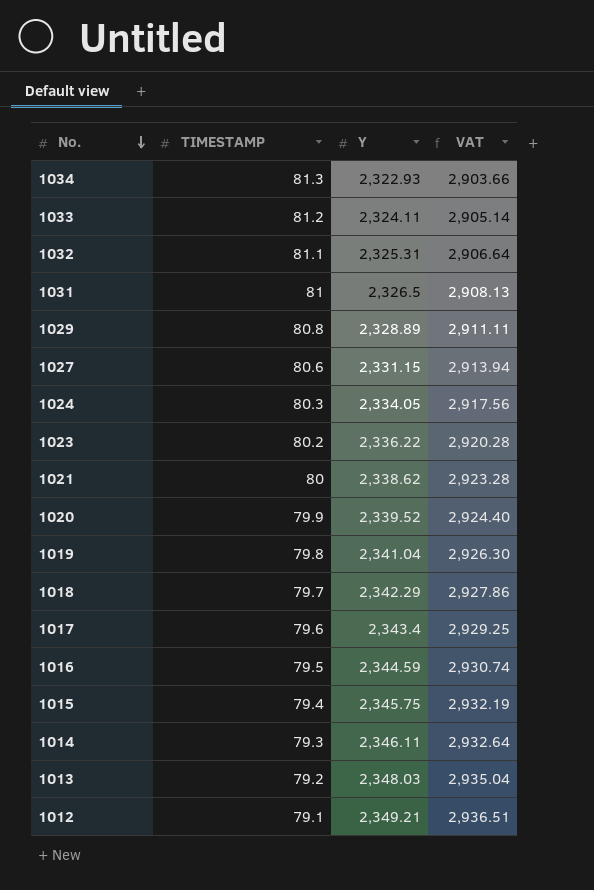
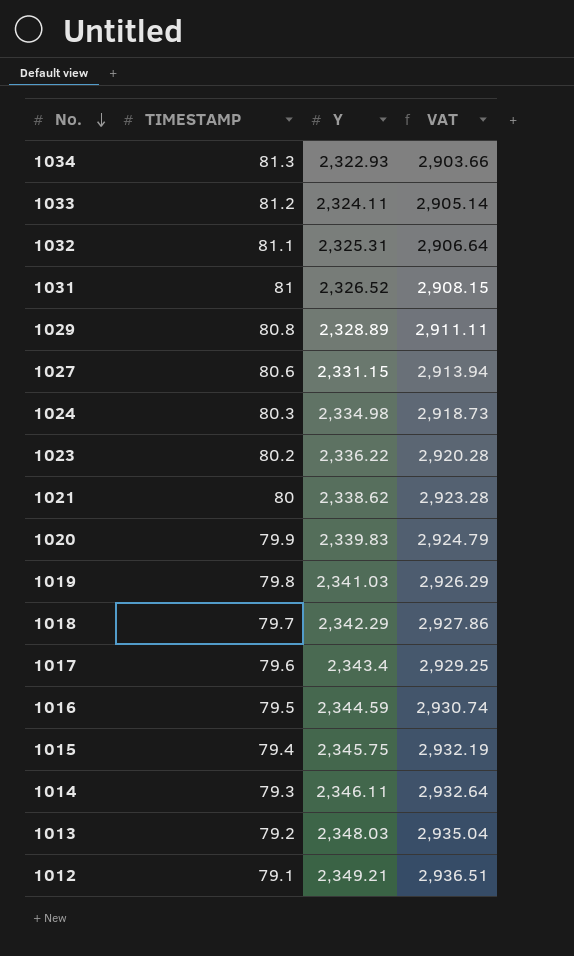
1031 | Y: 2,326.5 -> 2,326.52
1031 | VAT: 2,908.13 -> 2,908.15
1024 | Y: 2,334.05 -> 2,334.98
1024 | VAT: 2,917.56 -> 2,918.73
1020 | Y: 2,339.52 -> 2,339.83
1020 | VAT: 2,924.40 -> 2,924.79
1019 | Y: 2,341.04 -> 2,341.03
1019 | VAT: 2,926.30 -> 2,926.29

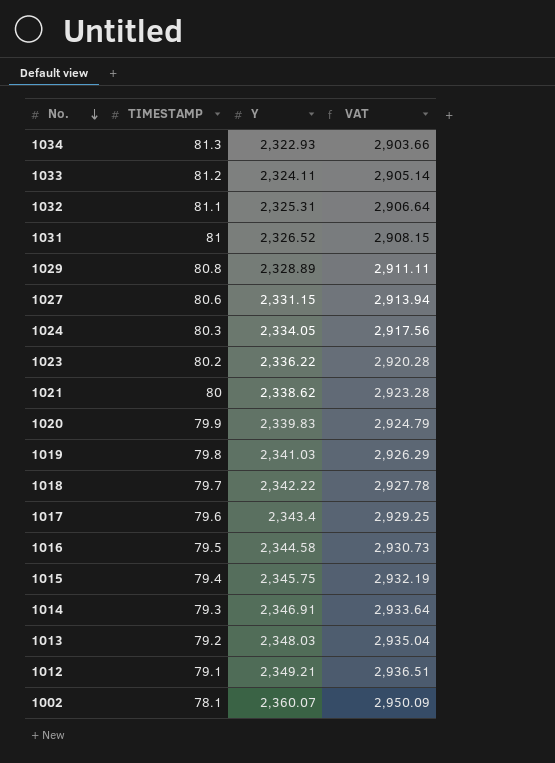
1024 | Y: 2,334.98 -> 2,334.05
1024 | VAT: 2,918.73 -> 2,917.56
1018 | Y: 2,342.29 -> 2,342.22
1018 | VAT: 2,927.86 -> 2,927.78
1016 | Y: 2,344.59 -> 2,344.58
1016 | VAT: 2,930.74 -> 2,930.73
1014 | Y: 2,346.11 -> 2,346.91
1014 | VAT: 2,932.64 -> 2,933.64
row 1002: none -> 78.1 | 2,360.07 | 2,950.09

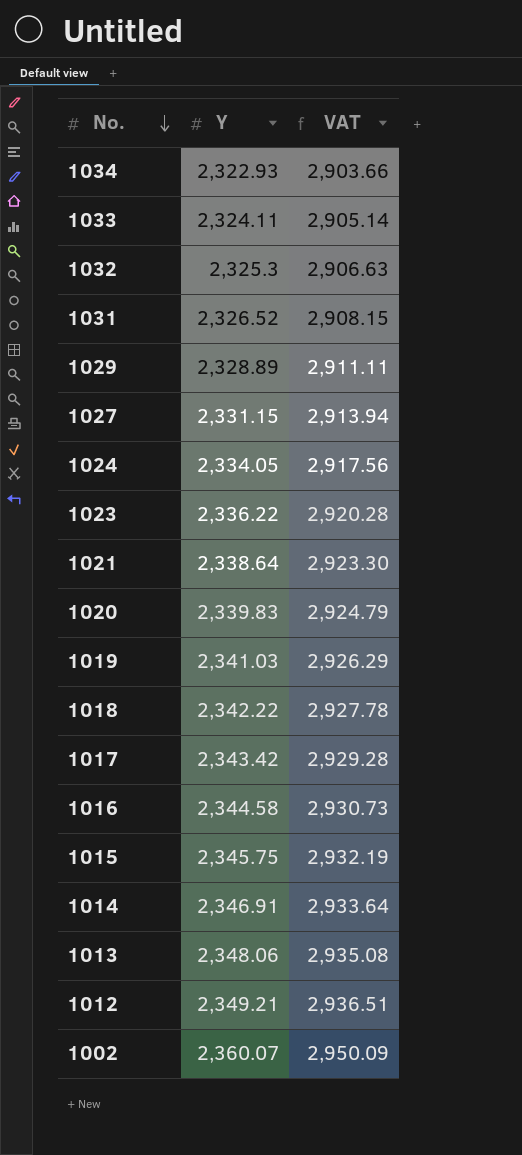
column TIMESTAMP | position: 2 -> none
1032 | Y: 2,325.31 -> 2,325.3
1032 | VAT: 2,906.64 -> 2,906.63
1021 | Y: 2,338.62 -> 2,338.64
1021 | VAT: 2,923.28 -> 2,923.30
1017 | Y: 2,343.4 -> 2,343.42
1017 | VAT: 2,929.25 -> 2,929.28
1013 | Y: 2,348.03 -> 2,348.06
1013 | VAT: 2,935.04 -> 2,935.08

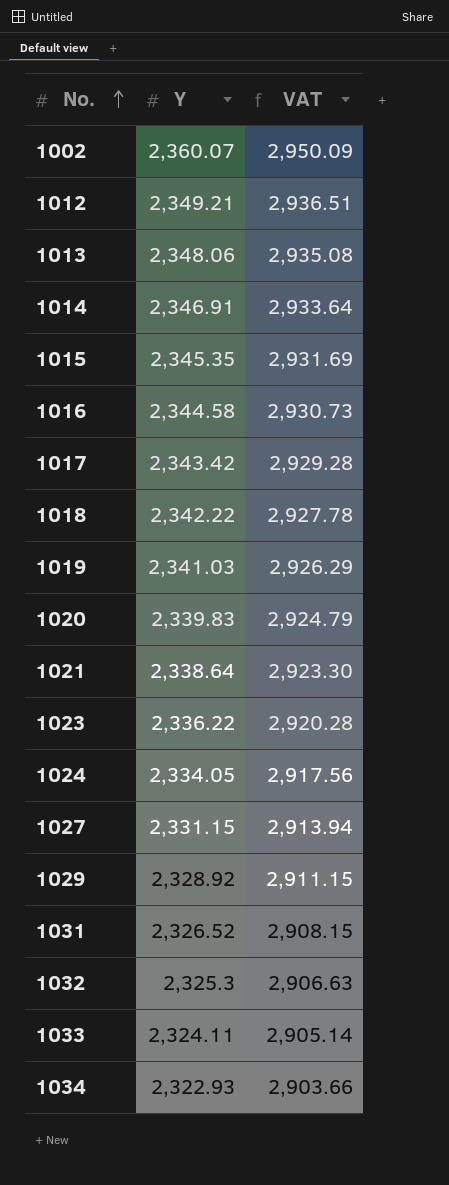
row order: No. descending -> No. ascending
1015 | Y: 2,345.75 -> 2,345.35
1015 | VAT: 2,932.19 -> 2,931.69
1029 | Y: 2,328.89 -> 2,328.92
1029 | VAT: 2,911.11 -> 2,911.15

